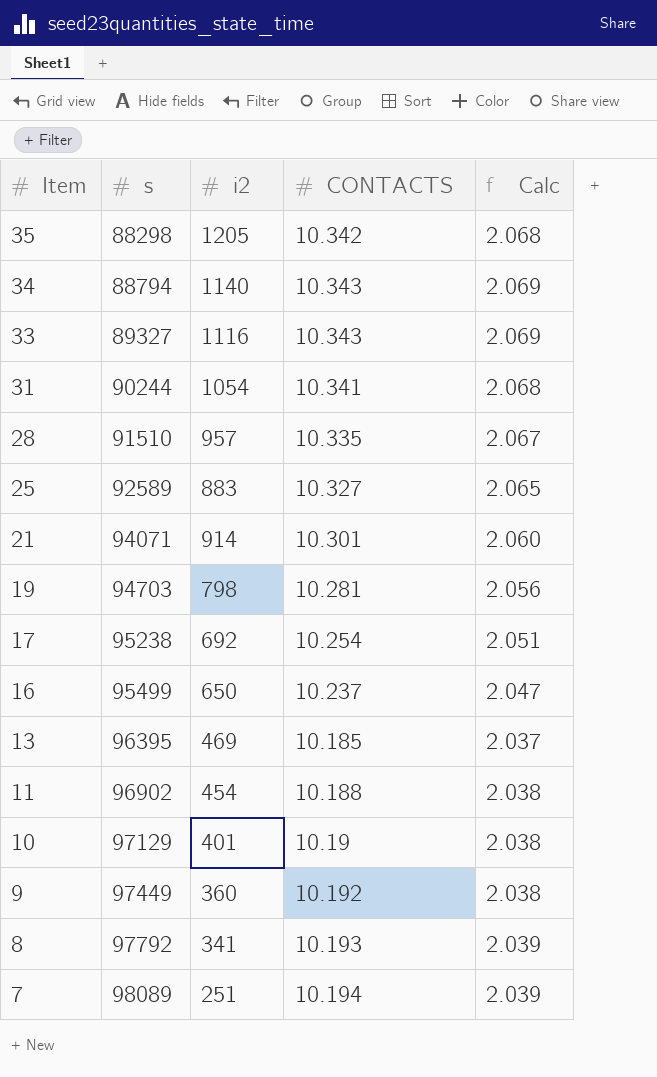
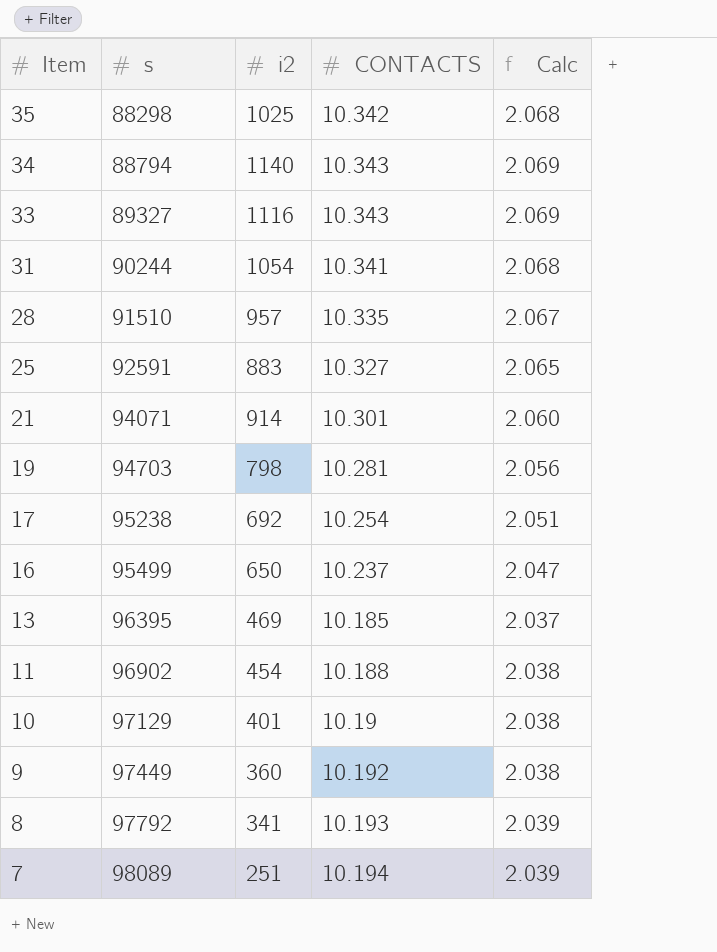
35 | i2: 1205 -> 1025
25 | s: 92589 -> 92591

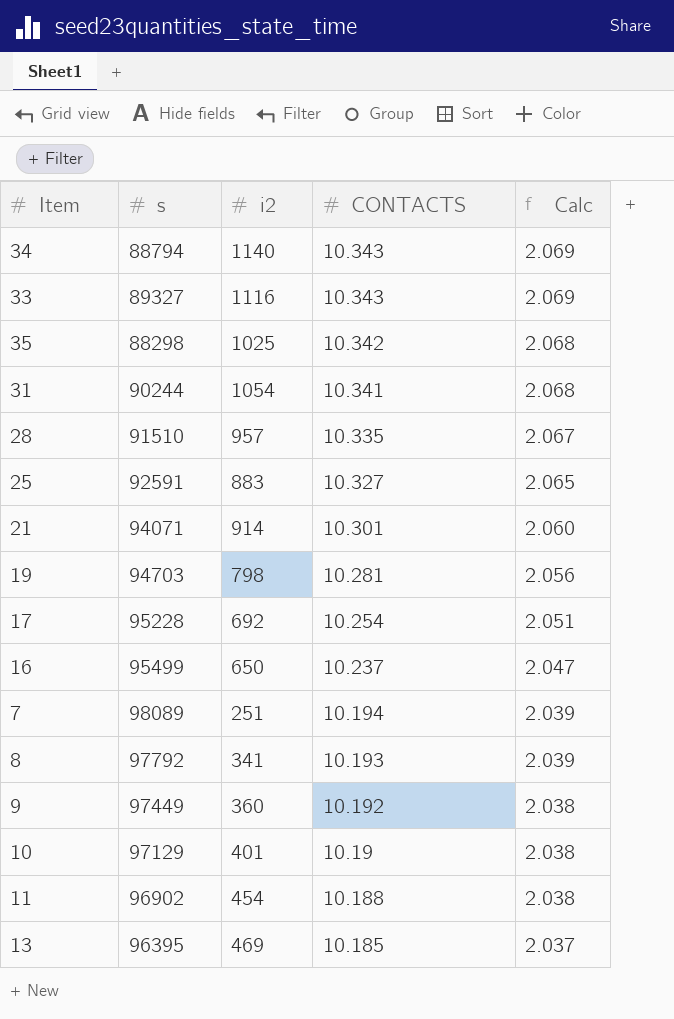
row order: Item descending -> CONTACTS descending
17 | s: 95238 -> 95228

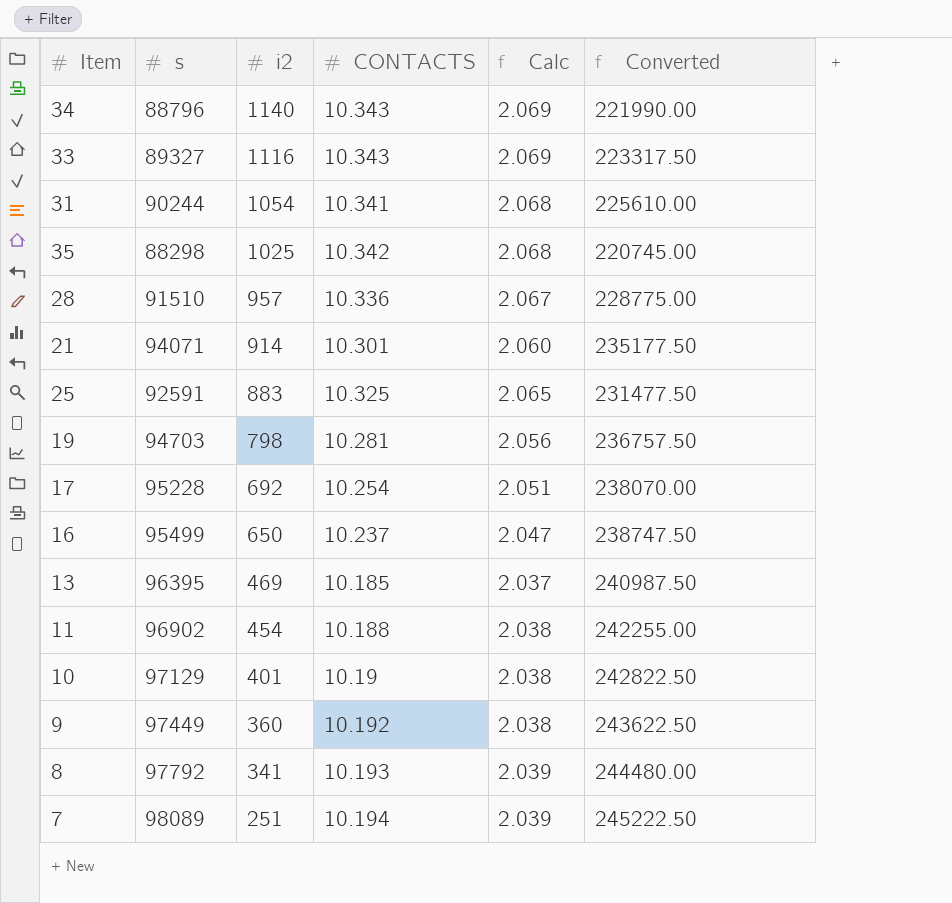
row order: CONTACTS descending -> i2 descending
column Converted | formula: none -> [s] * 2.5
34 | s: 88794 -> 88796
28 | CONTACTS: 10.335 -> 10.336
25 | CONTACTS: 10.327 -> 10.325

